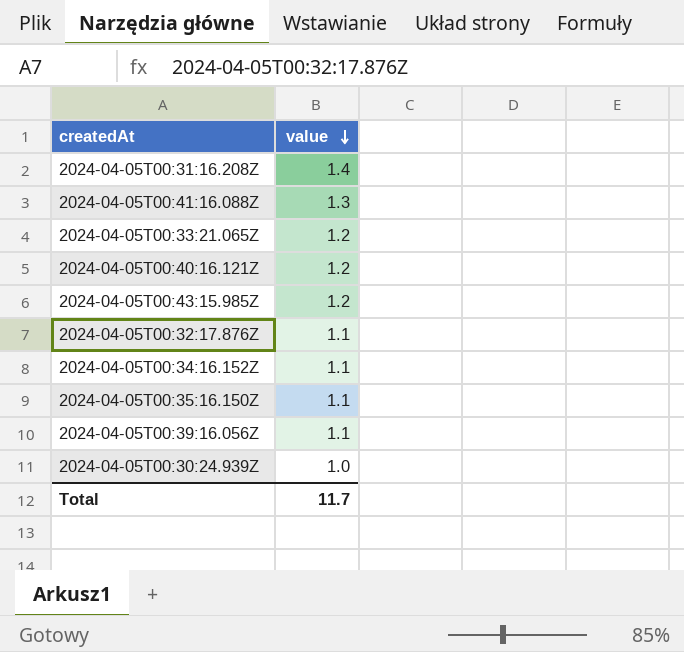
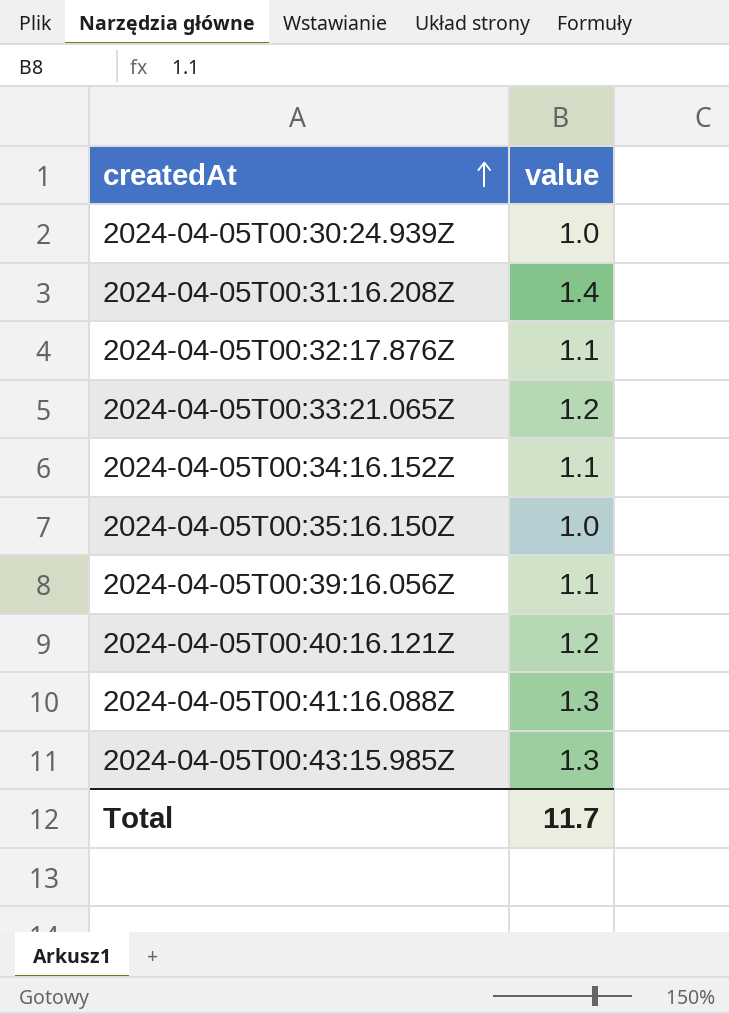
row order: value descending -> createdAt ascending
2024-04-05T00:35:16.150Z | value: 1.1 -> 1.0
2024-04-05T00:43:15.985Z | value: 1.2 -> 1.3

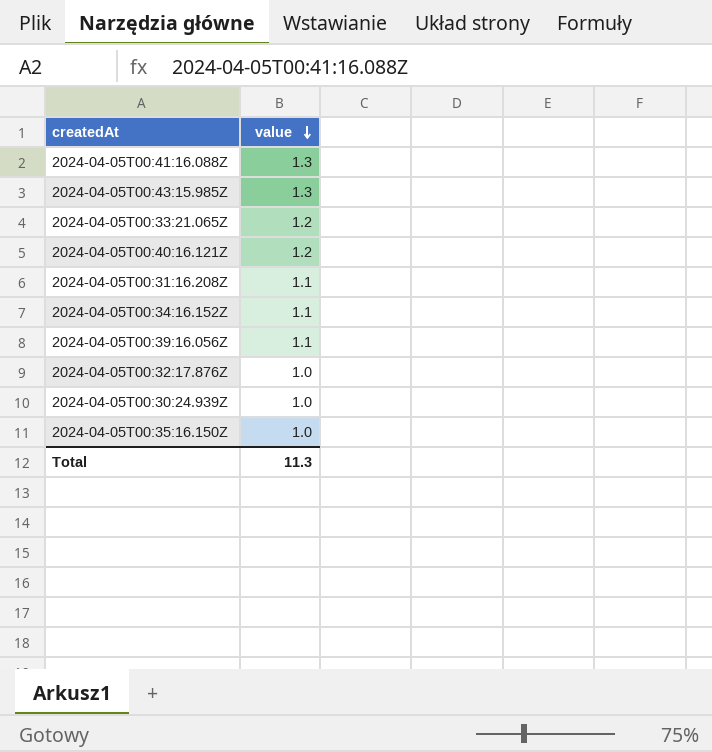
row order: createdAt ascending -> value descending
2024-04-05T00:31:16.208Z | value: 1.4 -> 1.1
2024-04-05T00:32:17.876Z | value: 1.1 -> 1.0
Total | value: 11.7 -> 11.3

